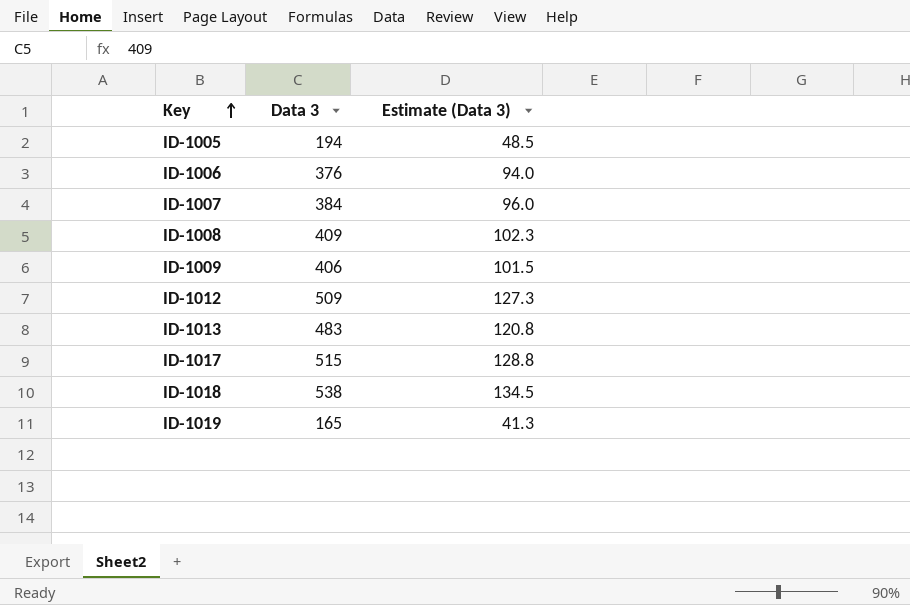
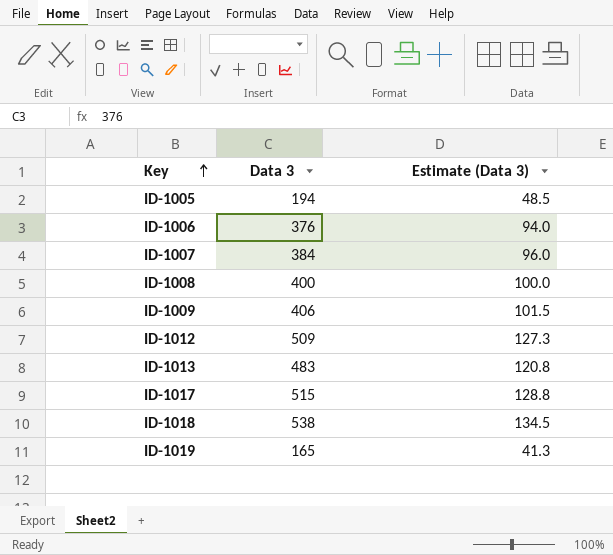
ID-1008 | Data 3: 409 -> 400
ID-1008 | Estimate (Data 3): 102.3 -> 100.0

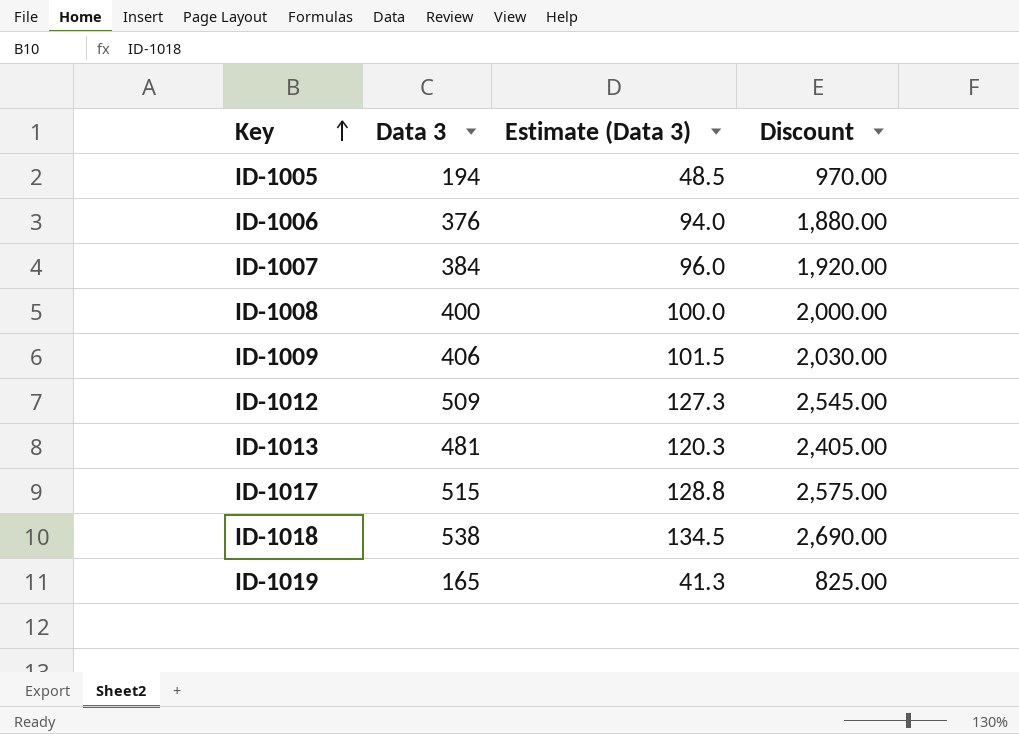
column Discount | formula: none -> [Data 3] * 5
ID-1013 | Data 3: 483 -> 481
ID-1013 | Estimate (Data 3): 120.8 -> 120.3

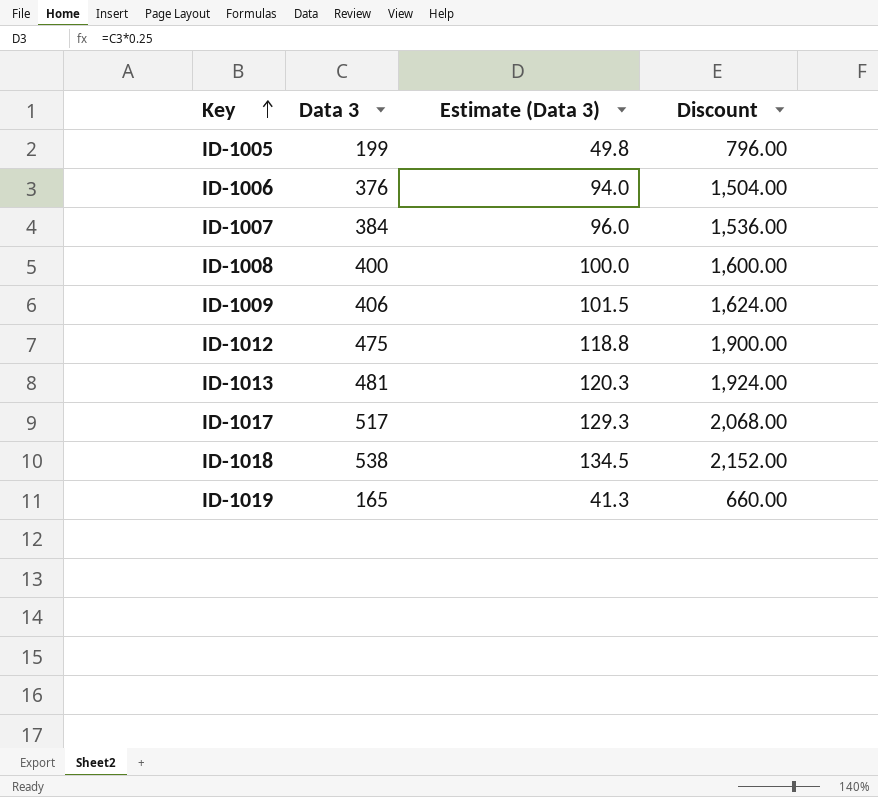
column Discount | formula: [Data 3] * 5 -> [Data 3] * 4
ID-1005 | Data 3: 194 -> 199
ID-1005 | Estimate (Data 3): 48.5 -> 49.8
ID-1012 | Data 3: 509 -> 475
ID-1012 | Estimate (Data 3): 127.3 -> 118.8
ID-1017 | Data 3: 515 -> 517
ID-1017 | Estimate (Data 3): 128.8 -> 129.3

